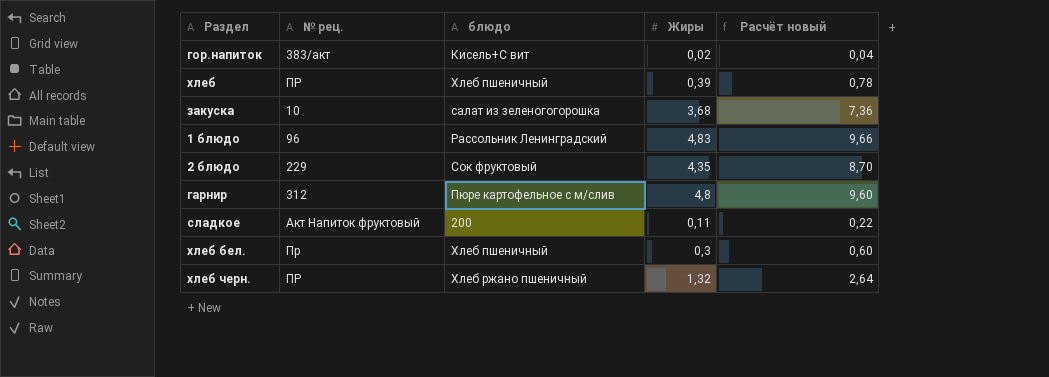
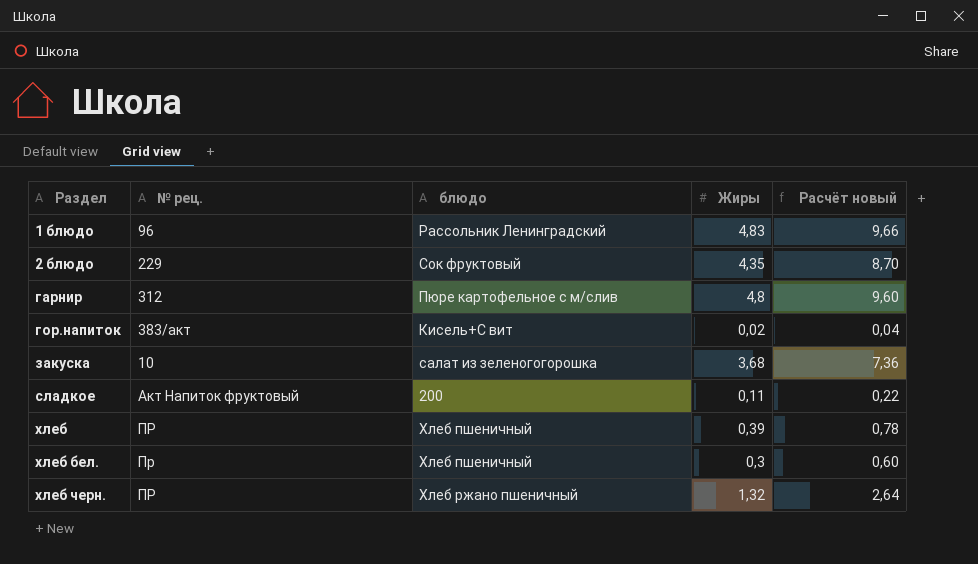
row order: none -> Раздел ascending

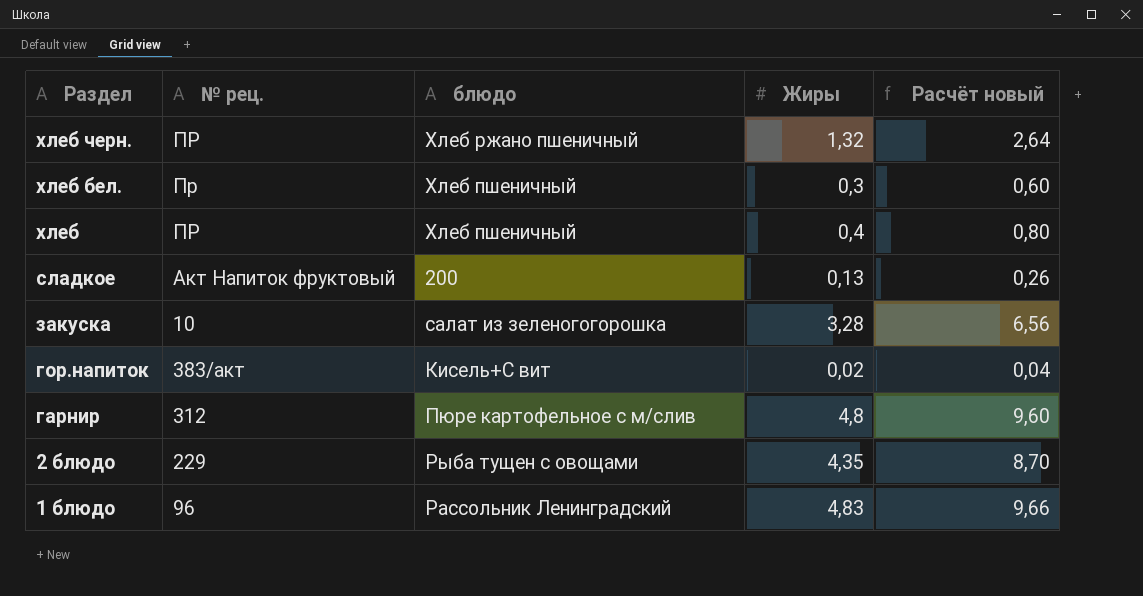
row order: Раздел ascending -> Раздел descending
хлеб | Жиры: 0,39 -> 0,4
хлеб | Расчёт новый: 0,78 -> 0,80
сладкое | Жиры: 0,11 -> 0,13
сладкое | Расчёт новый: 0,22 -> 0,26
закуска | Жиры: 3,68 -> 3,28
закуска | Расчёт новый: 7,36 -> 6,56
2 блюдо | блюдо: Сок фруктовый -> Рыба тущен с овощами

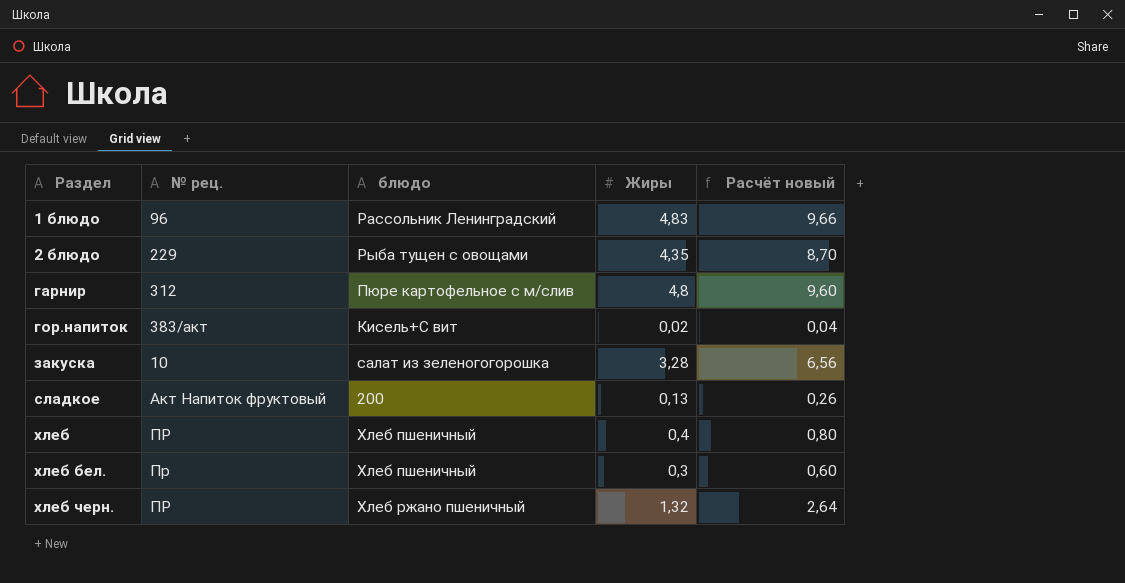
row order: Раздел descending -> Раздел ascending

